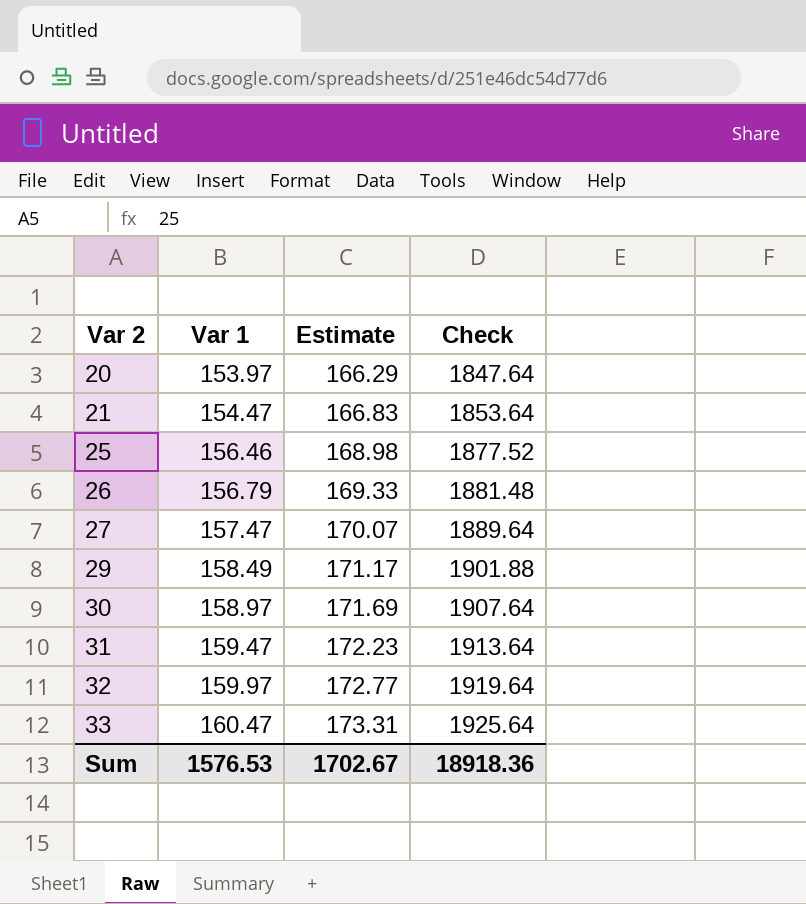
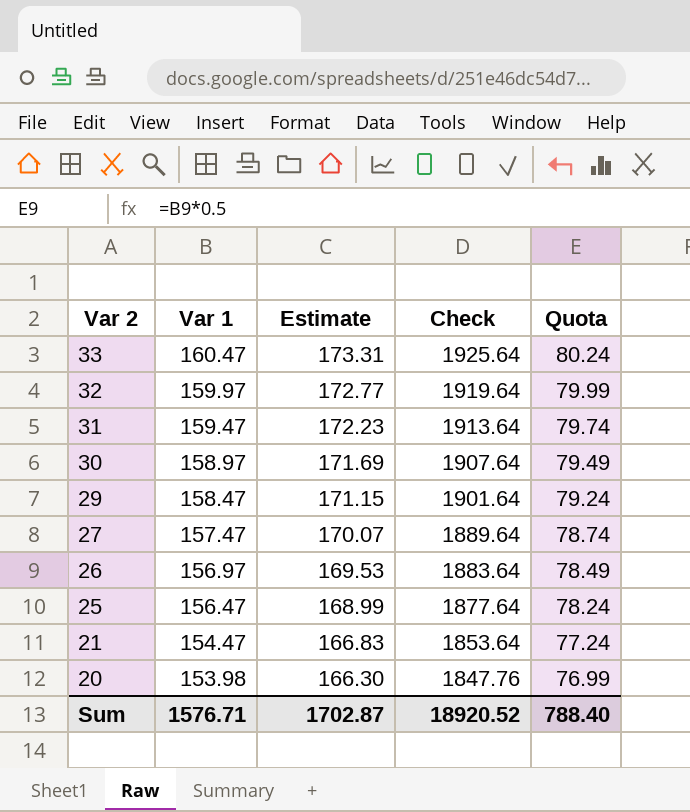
row order: Var 2 ascending -> Var 2 descending
column Quota | formula: none -> [Var 1] * 0.5
29 | Var 1: 158.49 -> 158.47
29 | Estimate: 171.17 -> 171.15
29 | Check: 1901.88 -> 1901.64
26 | Var 1: 156.79 -> 156.97
26 | Estimate: 169.33 -> 169.53
26 | Check: 1881.48 -> 1883.64
25 | Var 1: 156.46 -> 156.47
25 | Estimate: 168.98 -> 168.99
25 | Check: 1877.52 -> 1877.64
20 | Var 1: 153.97 -> 153.98
20 | Estimate: 166.29 -> 166.30
20 | Check: 1847.64 -> 1847.76
Sum | Var 1: 1576.53 -> 1576.71
Sum | Estimate: 1702.67 -> 1702.87
Sum | Check: 18918.36 -> 18920.52

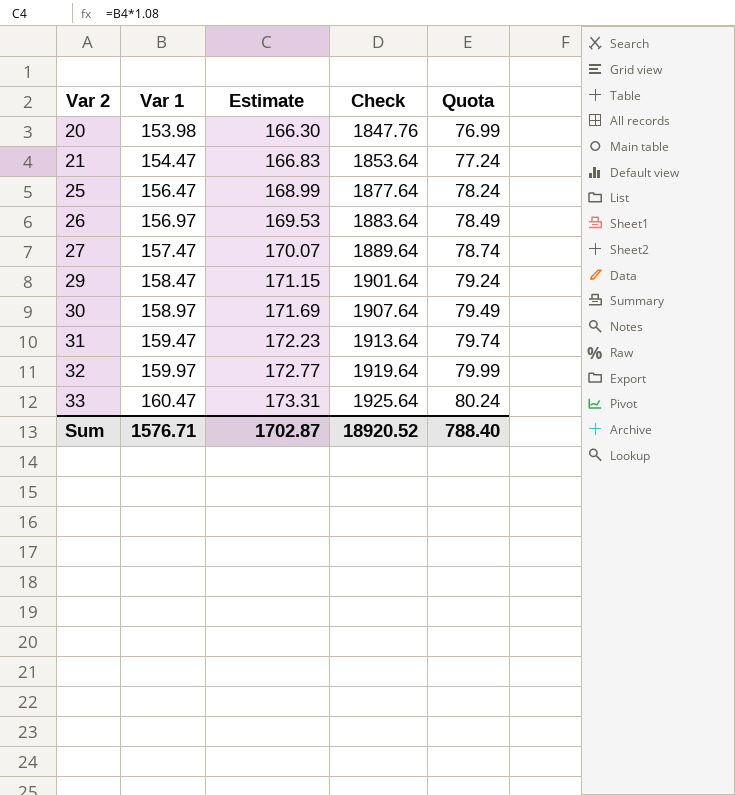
row order: Var 2 descending -> Var 2 ascending

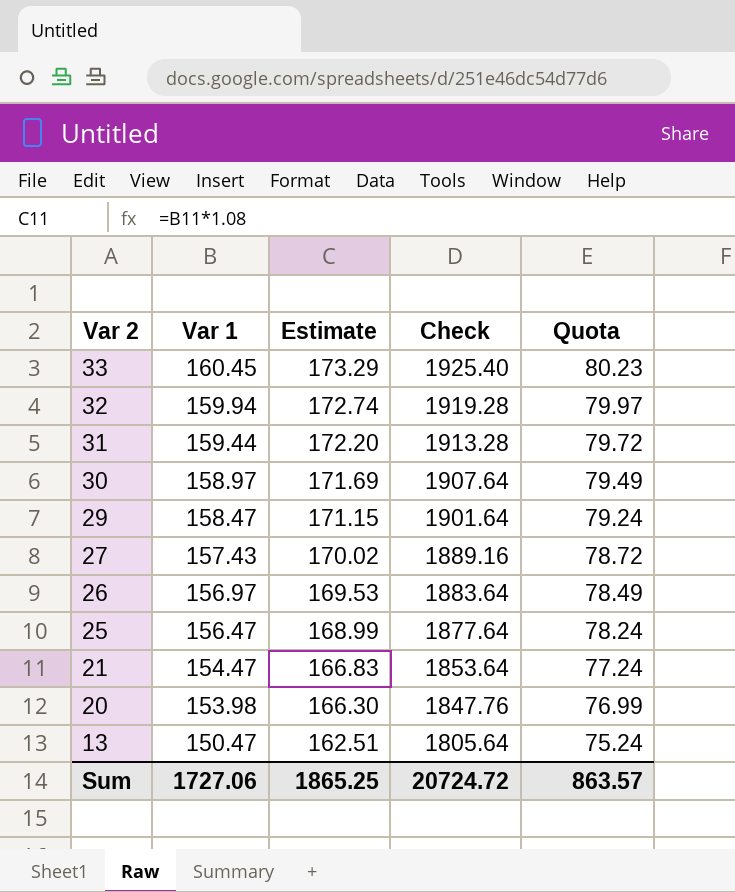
row order: Var 2 ascending -> Var 2 descending
33 | Var 1: 160.47 -> 160.45
33 | Estimate: 173.31 -> 173.29
33 | Check: 1925.64 -> 1925.40
33 | Quota: 80.24 -> 80.23
32 | Var 1: 159.97 -> 159.94
32 | Estimate: 172.77 -> 172.74
32 | Check: 1919.64 -> 1919.28
32 | Quota: 79.99 -> 79.97
31 | Var 1: 159.47 -> 159.44
31 | Estimate: 172.23 -> 172.20
31 | Check: 1913.64 -> 1913.28
31 | Quota: 79.74 -> 79.72
27 | Var 1: 157.47 -> 157.43
27 | Estimate: 170.07 -> 170.02
27 | Check: 1889.64 -> 1889.16
27 | Quota: 78.74 -> 78.72
row 13: none -> 150.47 | 162.51 | 1805.64 | 75.24
Sum | Var 1: 1576.71 -> 1727.06
Sum | Estimate: 1702.87 -> 1865.25
Sum | Check: 18920.52 -> 20724.72
Sum | Quota: 788.40 -> 863.57

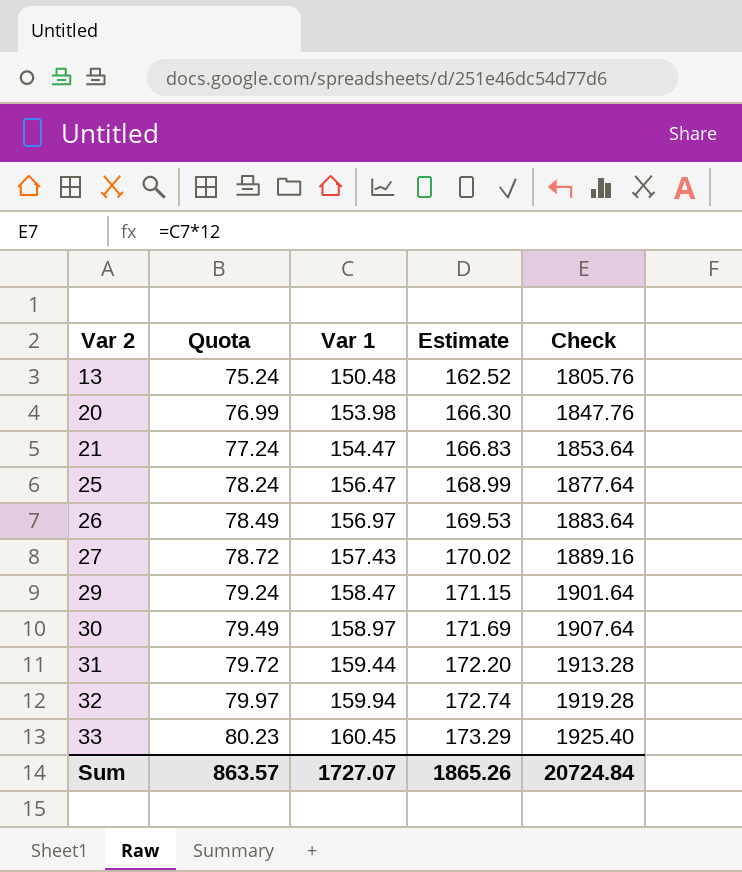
row order: Var 2 descending -> Var 2 ascending
column Quota | position: 5 -> 2
13 | Var 1: 150.47 -> 150.48
13 | Estimate: 162.51 -> 162.52
13 | Check: 1805.64 -> 1805.76
Sum | Var 1: 1727.06 -> 1727.07
Sum | Estimate: 1865.25 -> 1865.26
Sum | Check: 20724.72 -> 20724.84

